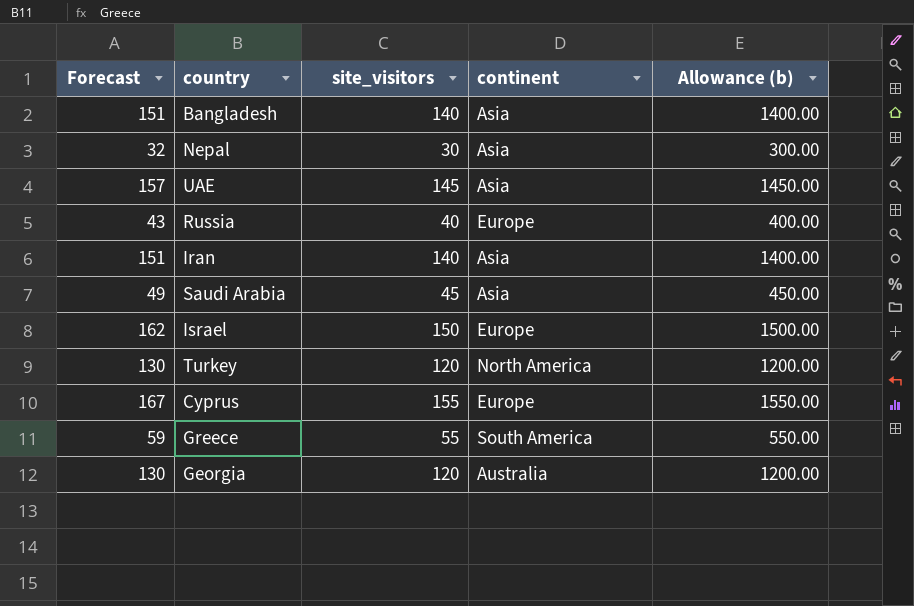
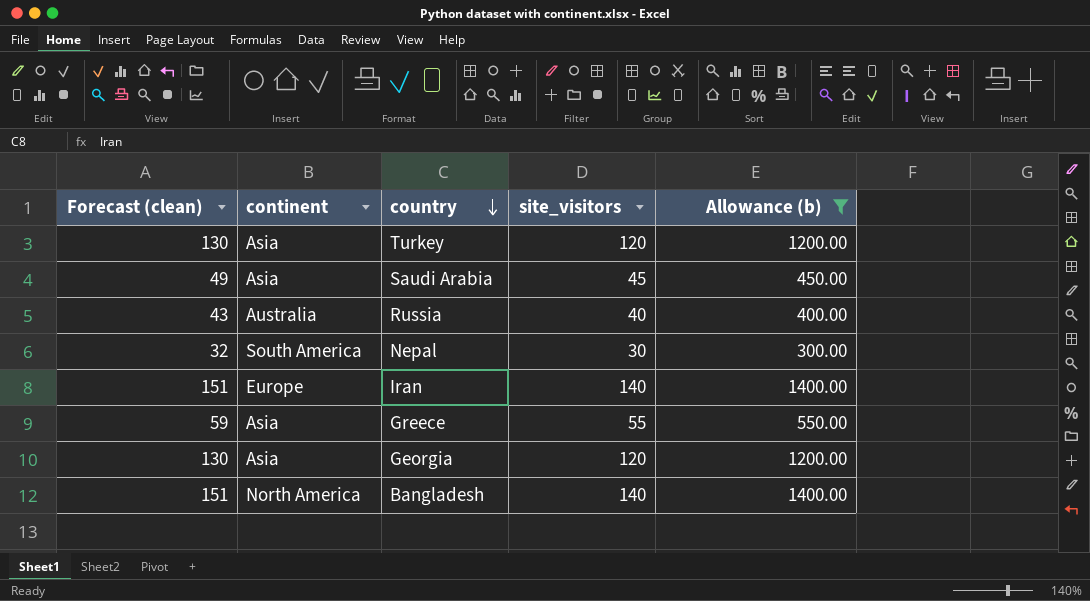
filter: none -> Allowance (b) <= 1400.00
row order: none -> country descending
column name: Forecast -> Forecast (clean)
column continent | position: 4 -> 2
Turkey | continent: North America -> Asia
Russia | continent: Europe -> Australia
Nepal | continent: Asia -> South America
Iran | continent: Asia -> Europe
Greece | continent: South America -> Asia
Georgia | continent: Australia -> Asia
Bangladesh | continent: Asia -> North America

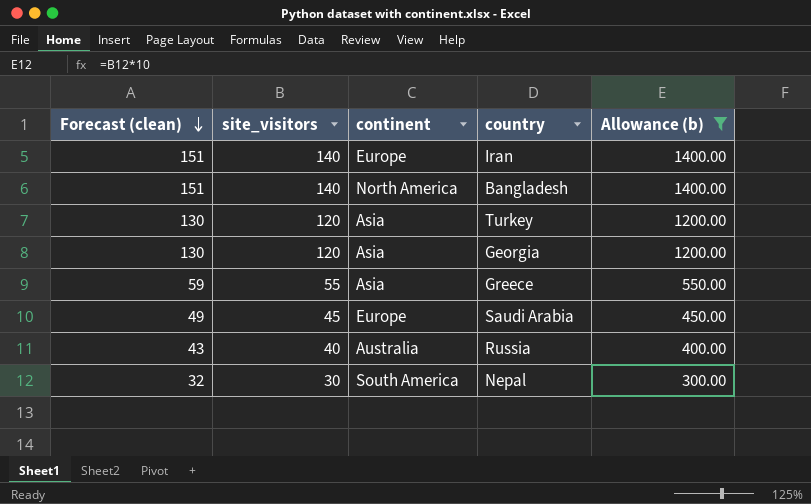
row order: country descending -> Forecast (clean) descending
column site_visitors | position: 4 -> 2
Saudi Arabia | continent: Asia -> Europe

